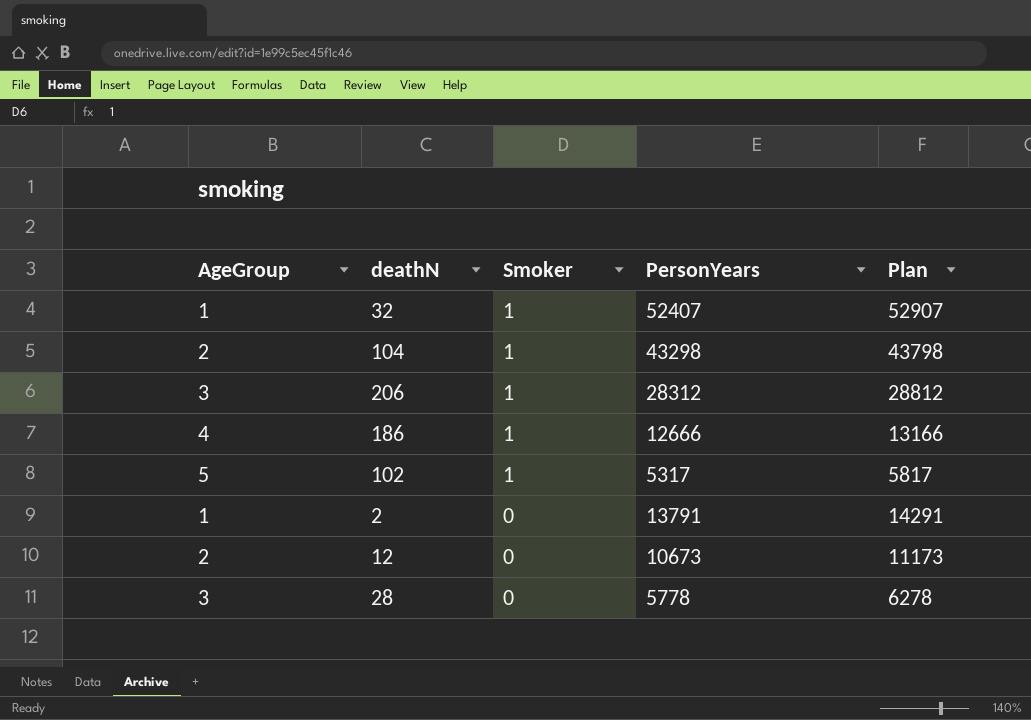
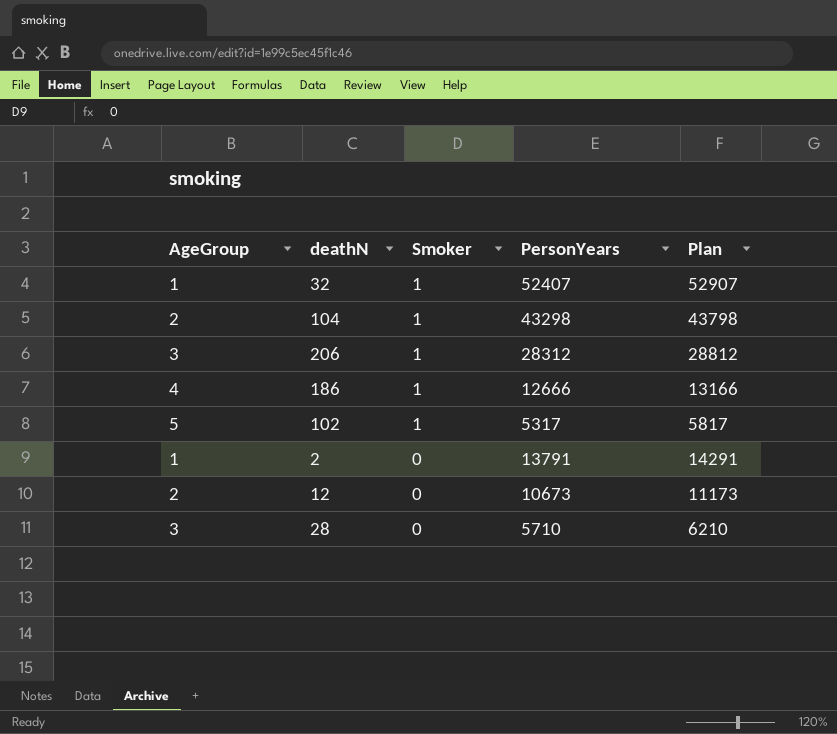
28 | PersonYears: 5778 -> 5710
28 | Plan: 6278 -> 6210

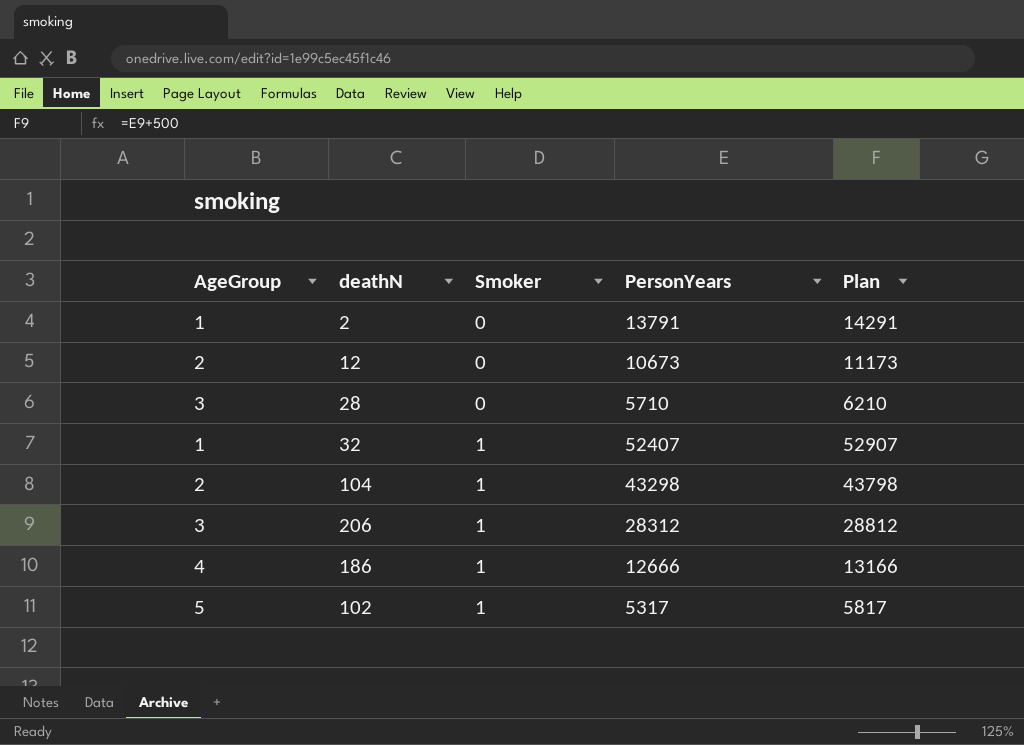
row order: Smoker descending -> Smoker ascending

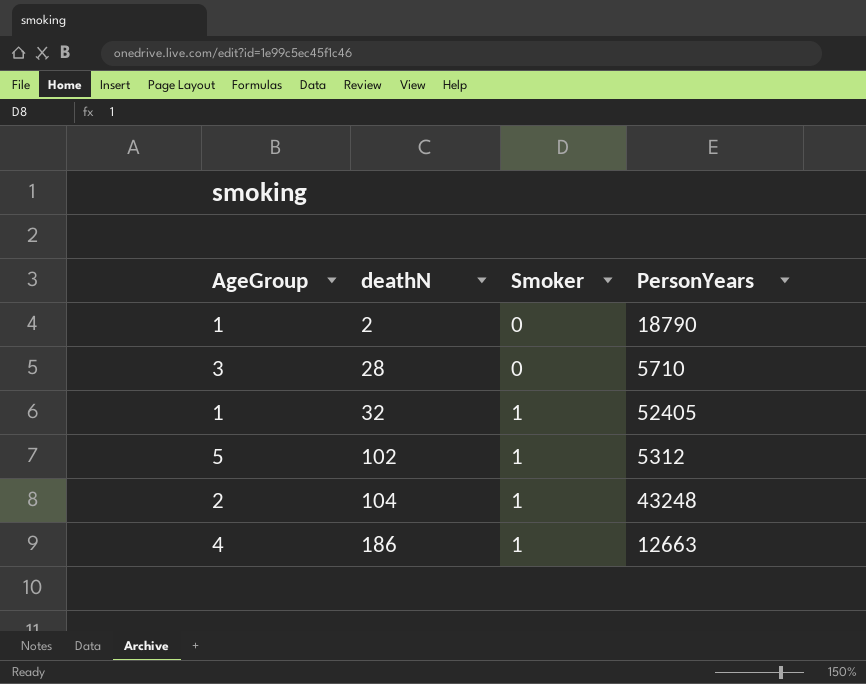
row order: Smoker ascending -> deathN ascending
column Plan | formula: [PersonYears] + 500 -> none
row 12: 2 | 0 | 10673 | 11173 -> none
row 206: 3 | 1 | 28312 | 28812 -> none
2 | PersonYears: 13791 -> 18790
32 | PersonYears: 52407 -> 52405
102 | PersonYears: 5317 -> 5312
104 | PersonYears: 43298 -> 43248
186 | PersonYears: 12666 -> 12663

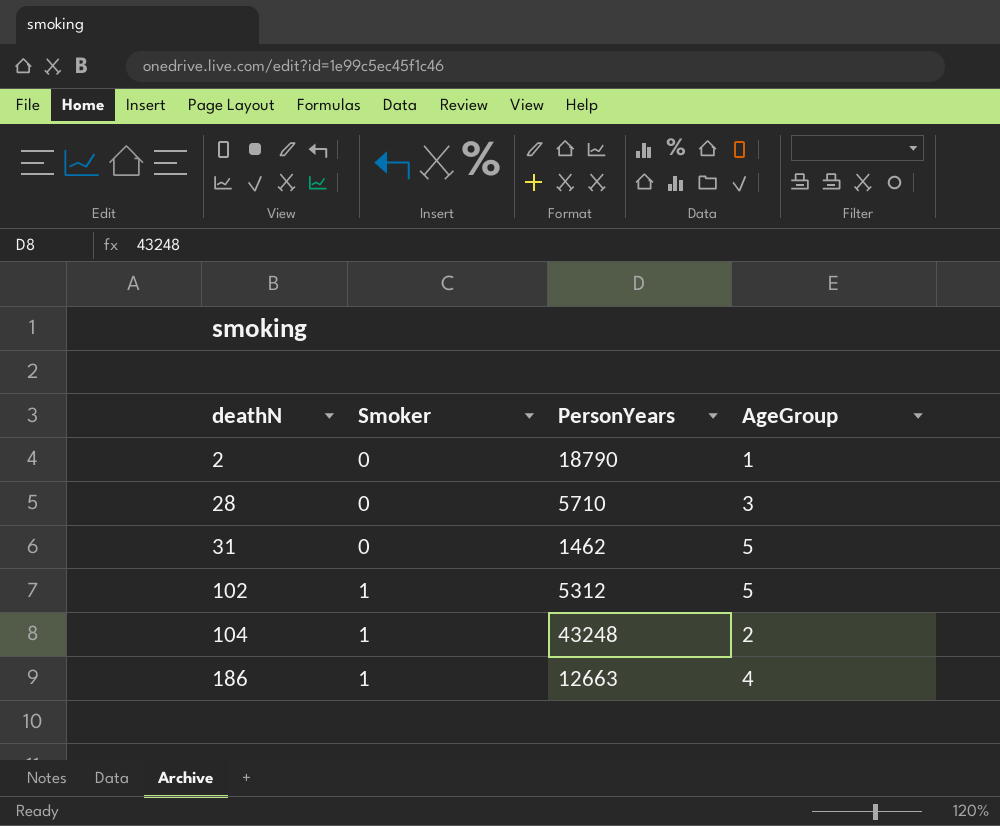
column AgeGroup | position: 1 -> 4
row 32: 1 | 1 | 52405 -> none
row 31: none -> 0 | 1462 | 5

